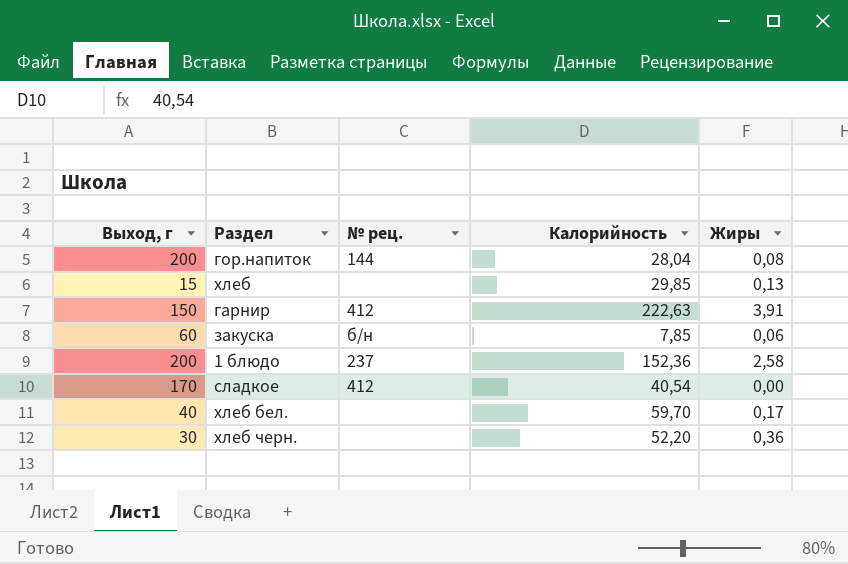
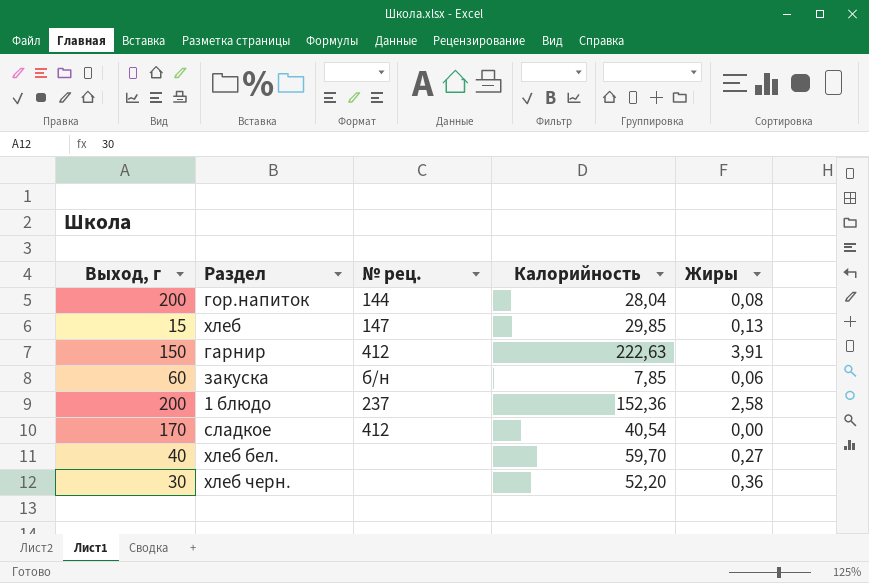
хлеб | № рец.: none -> 147
хлеб бел. | Жиры: 0,17 -> 0,27

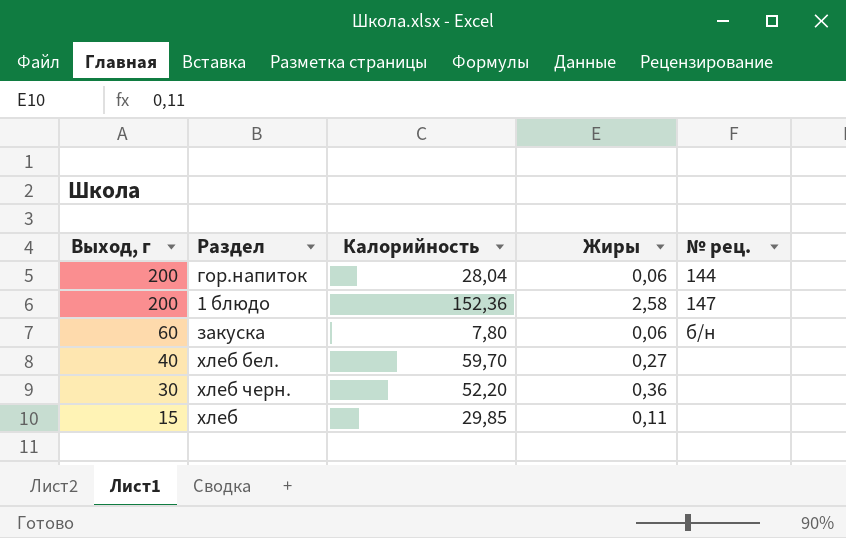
row order: none -> Выход, г descending
column № рец. | position: 3 -> 5
row гарнир: 150 | 412 | 222,63 | 3,91 -> none
row сладкое: 170 | 412 | 40,54 | 0,00 -> none
гор.напиток | Жиры: 0,08 -> 0,06
1 блюдо | № рец.: 237 -> 147
закуска | Калорийность: 7,85 -> 7,80
хлеб | Жиры: 0,13 -> 0,11
хлеб | № рец.: 147 -> none

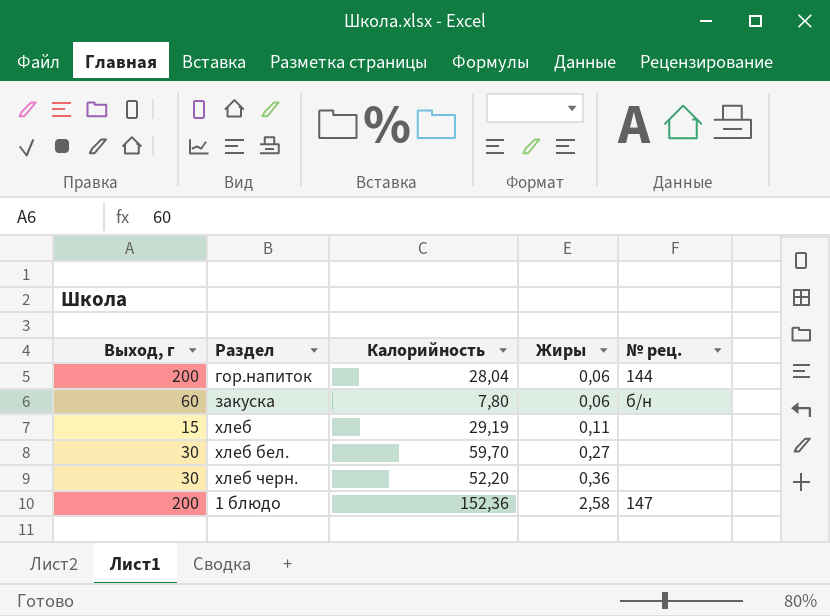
row order: Выход, г descending -> Жиры ascending
хлеб | Калорийность: 29,85 -> 29,19
хлеб бел. | Выход, г: 40 -> 30

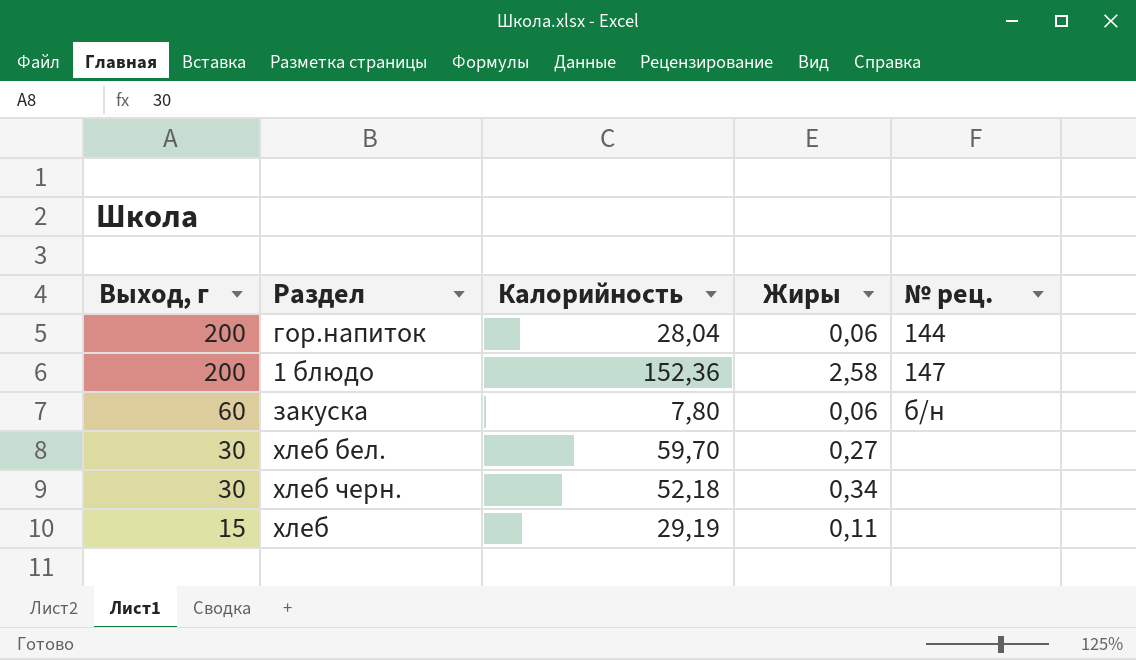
row order: Жиры ascending -> Выход, г descending
хлеб черн. | Калорийность: 52,20 -> 52,18
хлеб черн. | Жиры: 0,36 -> 0,34

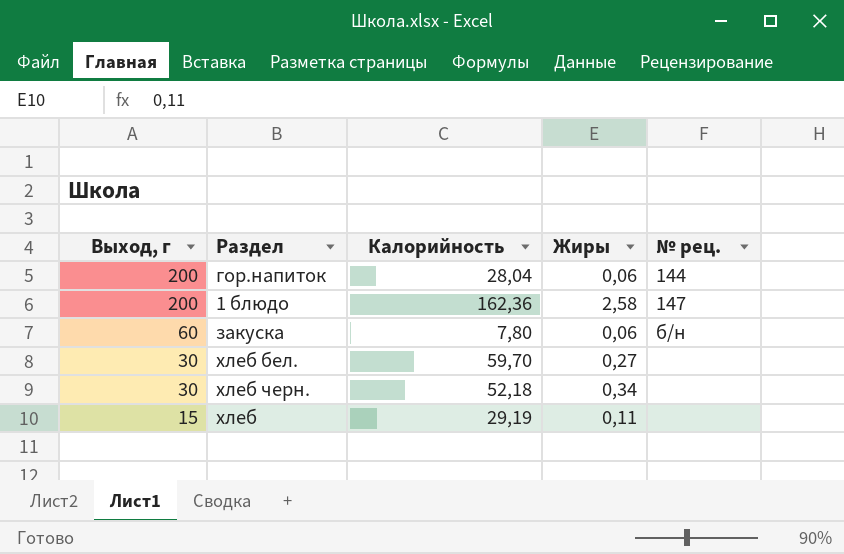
1 блюдо | Калорийность: 152,36 -> 162,36

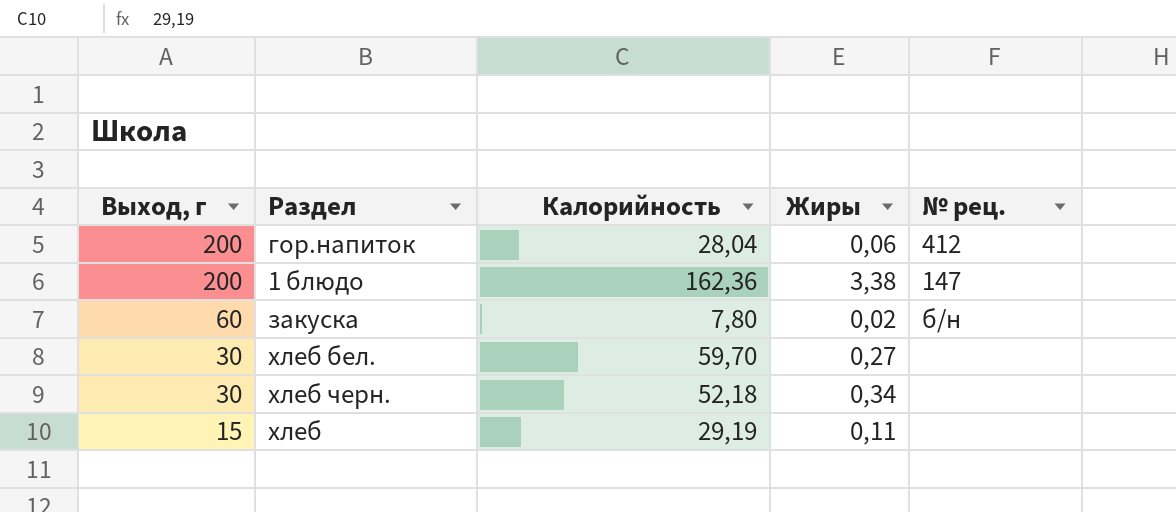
гор.напиток | № рец.: 144 -> 412
1 блюдо | Жиры: 2,58 -> 3,38
закуска | Жиры: 0,06 -> 0,02

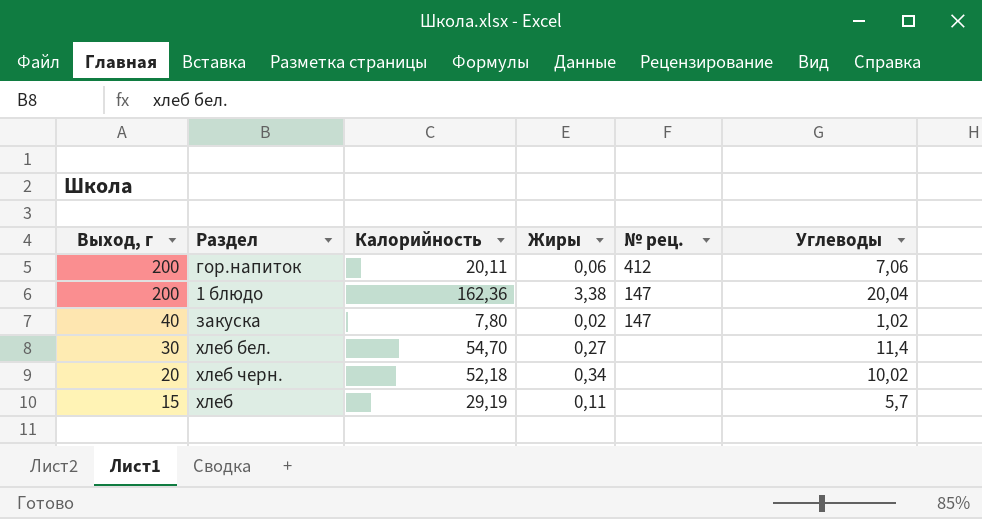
column Углеводы | position: none -> 6
гор.напиток | Калорийность: 28,04 -> 20,11
закуска | Выход, г: 60 -> 40
закуска | № рец.: б/н -> 147
хлеб бел. | Калорийность: 59,70 -> 54,70
хлеб черн. | Выход, г: 30 -> 20

